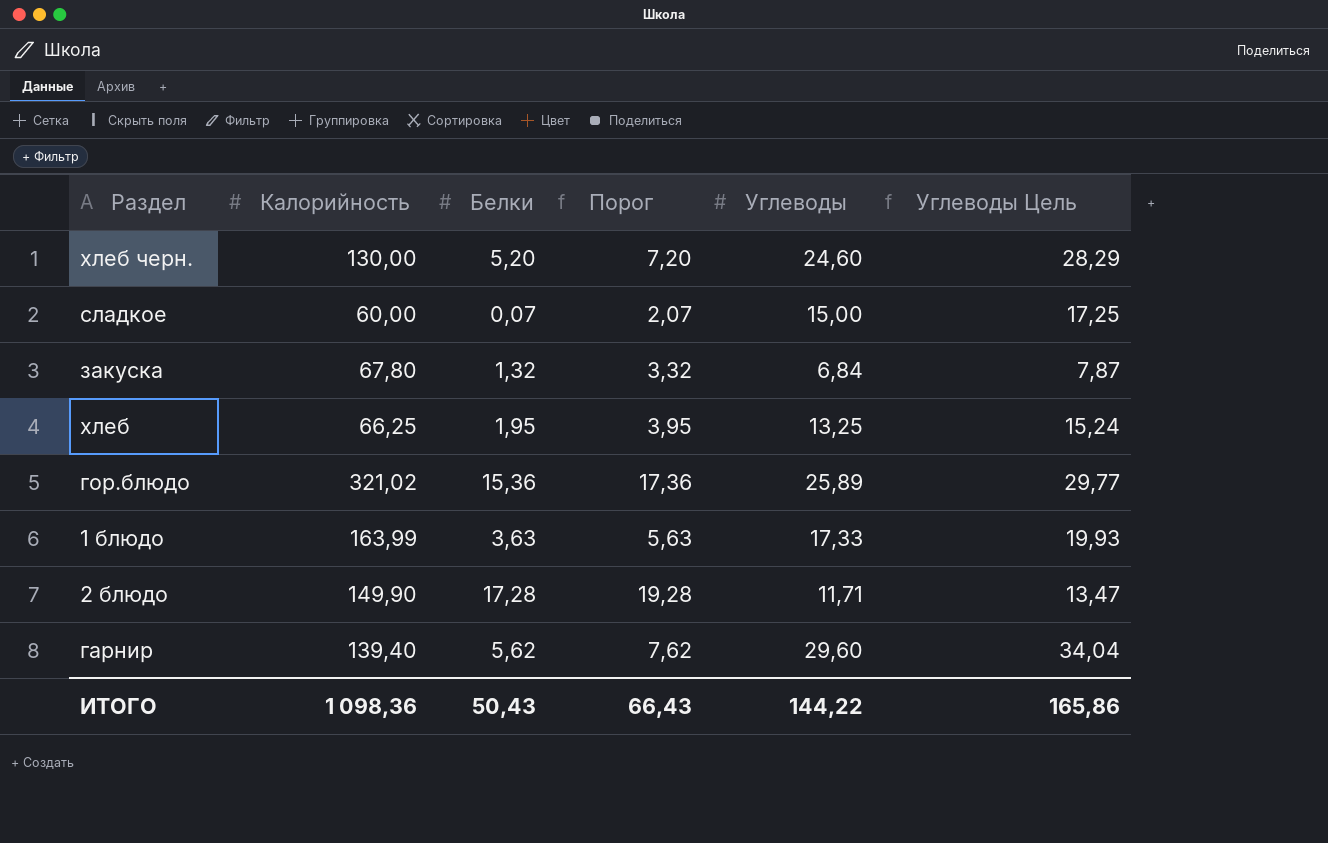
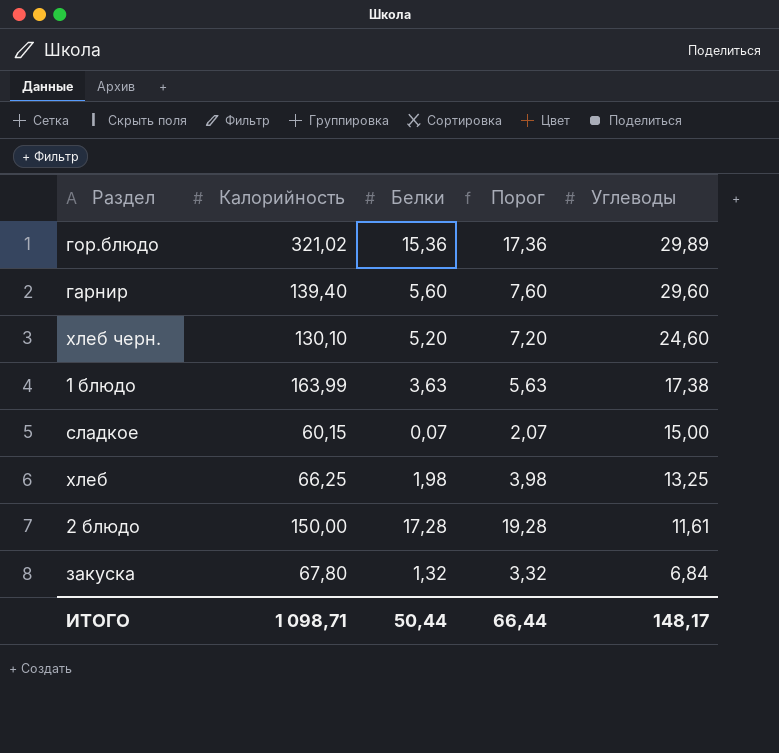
row order: none -> Углеводы descending
column Углеводы Цель | formula: [Углеводы] * 1,15 -> none
гор.блюдо | Углеводы: 25,89 -> 29,89
гарнир | Белки: 5,62 -> 5,60
гарнир | Порог: 7,62 -> 7,60
хлеб черн. | Калорийность: 130,00 -> 130,10
1 блюдо | Углеводы: 17,33 -> 17,38
сладкое | Калорийность: 60,00 -> 60,15
хлеб | Белки: 1,95 -> 1,98
хлеб | Порог: 3,95 -> 3,98
2 блюдо | Калорийность: 149,90 -> 150,00
2 блюдо | Углеводы: 11,71 -> 11,61
ИТОГО | Калорийность: 1 098,36 -> 1 098,71
ИТОГО | Белки: 50,43 -> 50,44
ИТОГО | Порог: 66,43 -> 66,44
ИТОГО | Углеводы: 144,22 -> 148,17

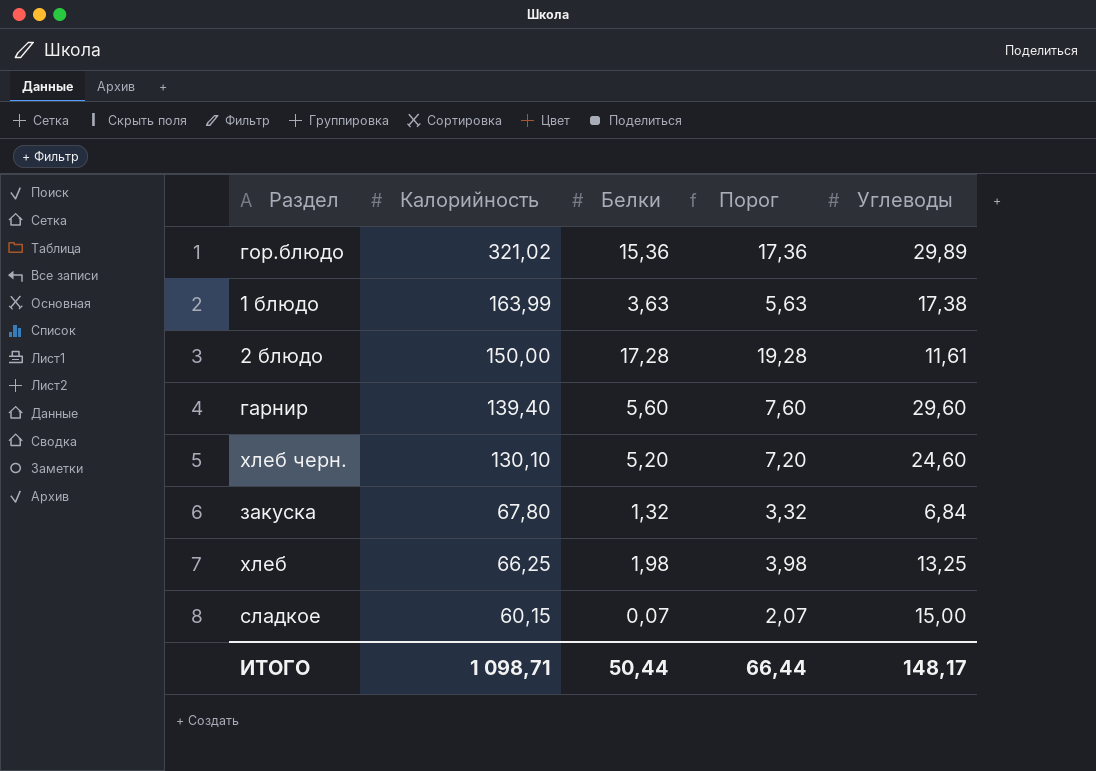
row order: Углеводы descending -> Калорийность descending

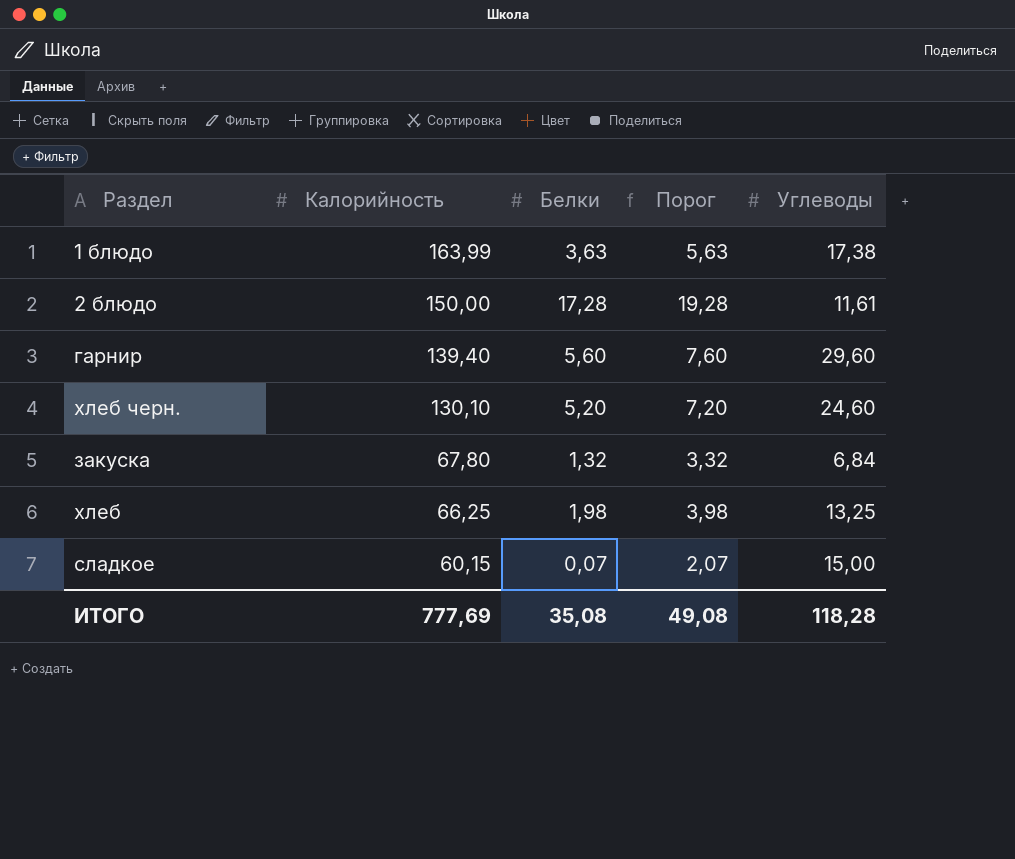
row гор.блюдо: 321,02 | 15,36 | 17,36 | 29,89 -> none
ИТОГО | Калорийность: 1 098,71 -> 777,69
ИТОГО | Белки: 50,44 -> 35,08
ИТОГО | Порог: 66,44 -> 49,08
ИТОГО | Углеводы: 148,17 -> 118,28

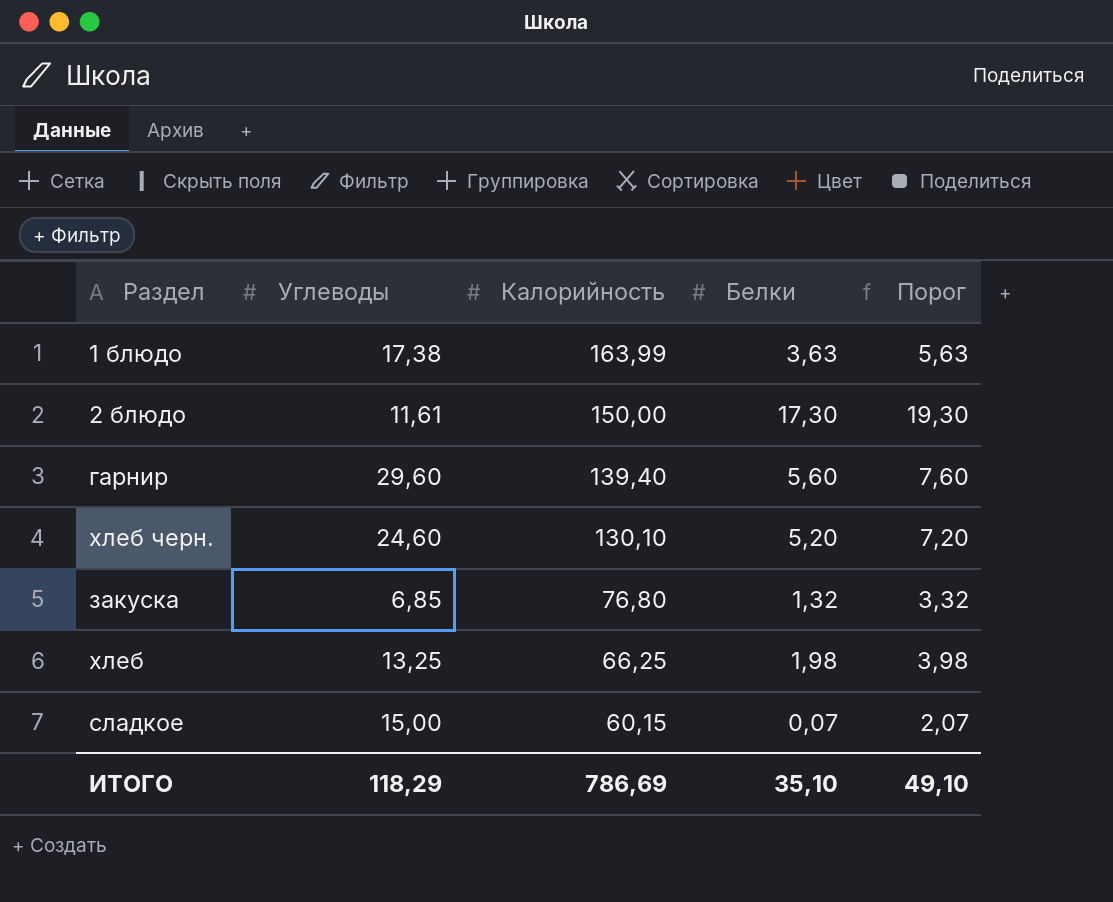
column Углеводы | position: 5 -> 2
2 блюдо | Белки: 17,28 -> 17,30
2 блюдо | Порог: 19,28 -> 19,30
закуска | Углеводы: 6,84 -> 6,85
закуска | Калорийность: 67,80 -> 76,80
ИТОГО | Углеводы: 118,28 -> 118,29
ИТОГО | Калорийность: 777,69 -> 786,69
ИТОГО | Белки: 35,08 -> 35,10
ИТОГО | Порог: 49,08 -> 49,10

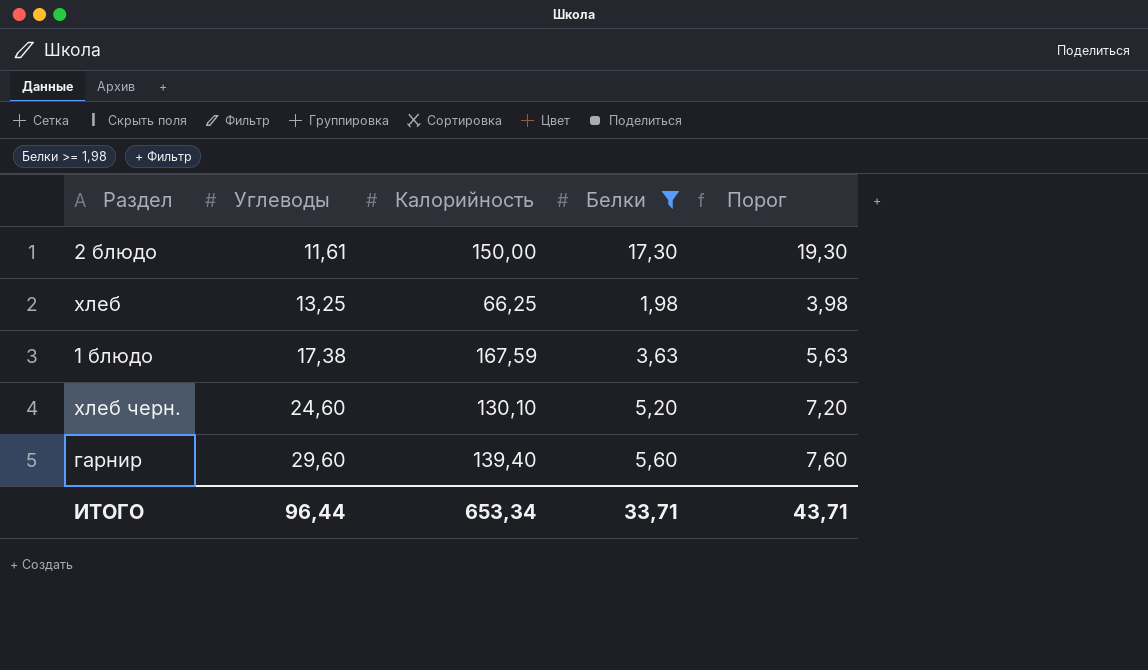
filter: none -> Белки >= 1,98
row order: Калорийность descending -> Углеводы ascending
1 блюдо | Калорийность: 163,99 -> 167,59
ИТОГО | Углеводы: 118,29 -> 96,44
ИТОГО | Калорийность: 786,69 -> 653,34
ИТОГО | Белки: 35,10 -> 33,71
ИТОГО | Порог: 49,10 -> 43,71

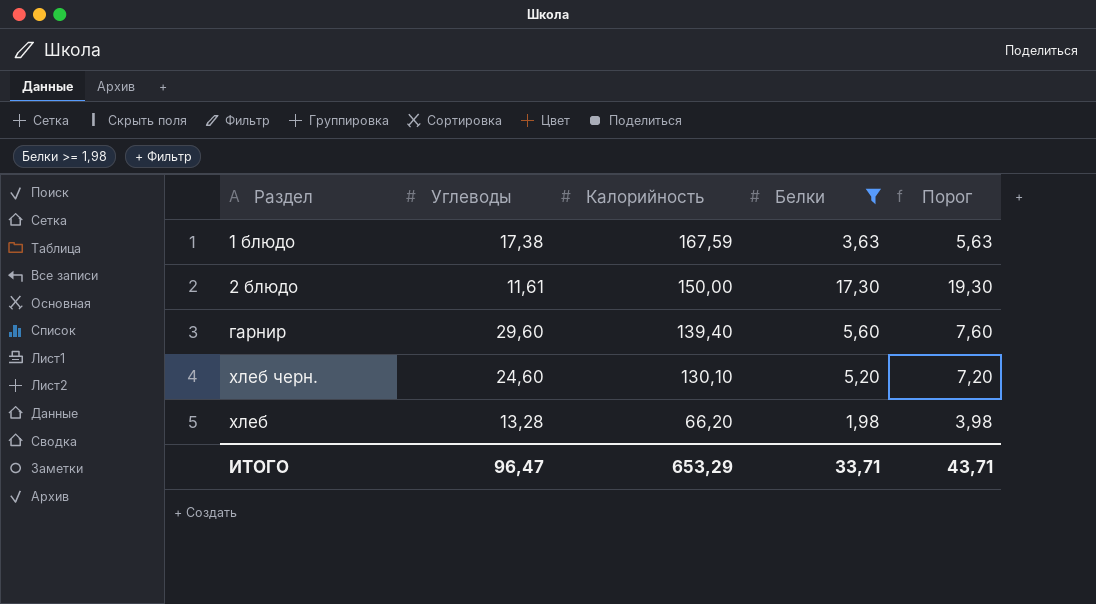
row order: Углеводы ascending -> Калорийность descending
хлеб | Углеводы: 13,25 -> 13,28
хлеб | Калорийность: 66,25 -> 66,20
ИТОГО | Углеводы: 96,44 -> 96,47
ИТОГО | Калорийность: 653,34 -> 653,29

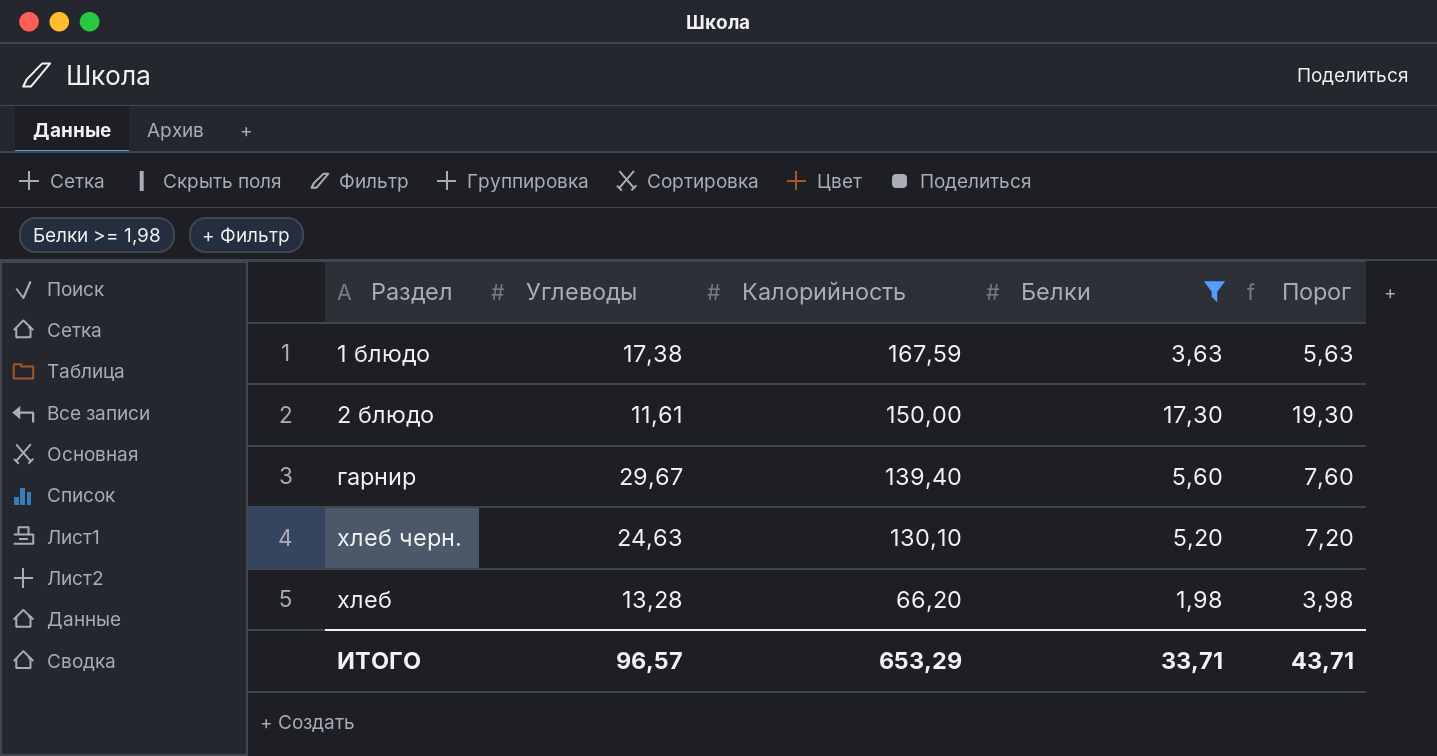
гарнир | Углеводы: 29,60 -> 29,67
хлеб черн. | Углеводы: 24,60 -> 24,63
ИТОГО | Углеводы: 96,47 -> 96,57

